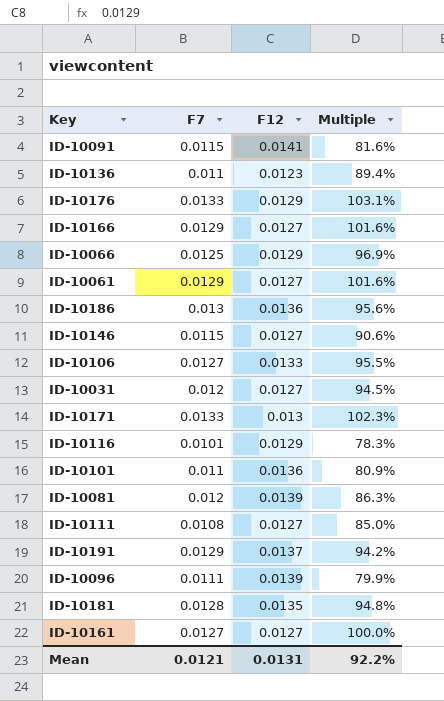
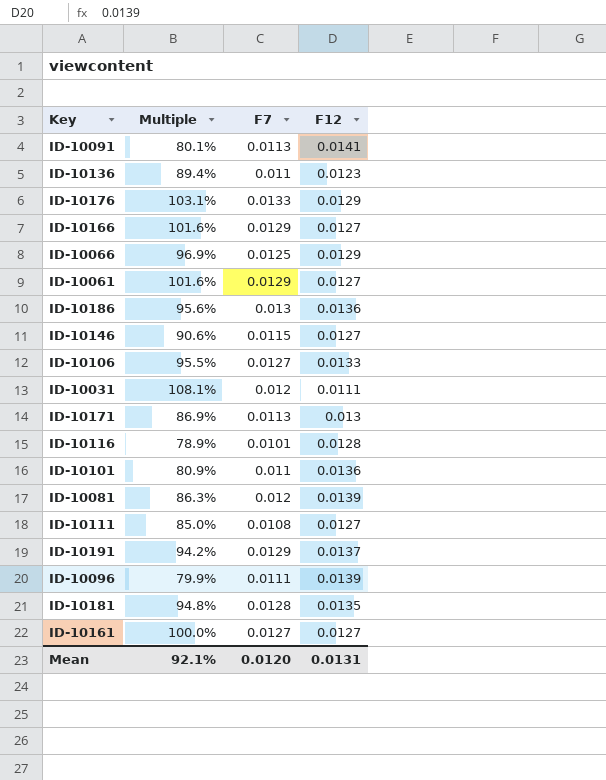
column Multiple | position: 4 -> 2
ID-10091 | Multiple: 81.6% -> 80.1%
ID-10091 | F7: 0.0115 -> 0.0113
ID-10031 | Multiple: 94.5% -> 108.1%
ID-10031 | F12: 0.0127 -> 0.0111
ID-10171 | Multiple: 102.3% -> 86.9%
ID-10171 | F7: 0.0133 -> 0.0113
ID-10116 | Multiple: 78.3% -> 78.9%
ID-10116 | F12: 0.0129 -> 0.0128
Mean | Multiple: 92.2% -> 92.1%
Mean | F7: 0.0121 -> 0.0120

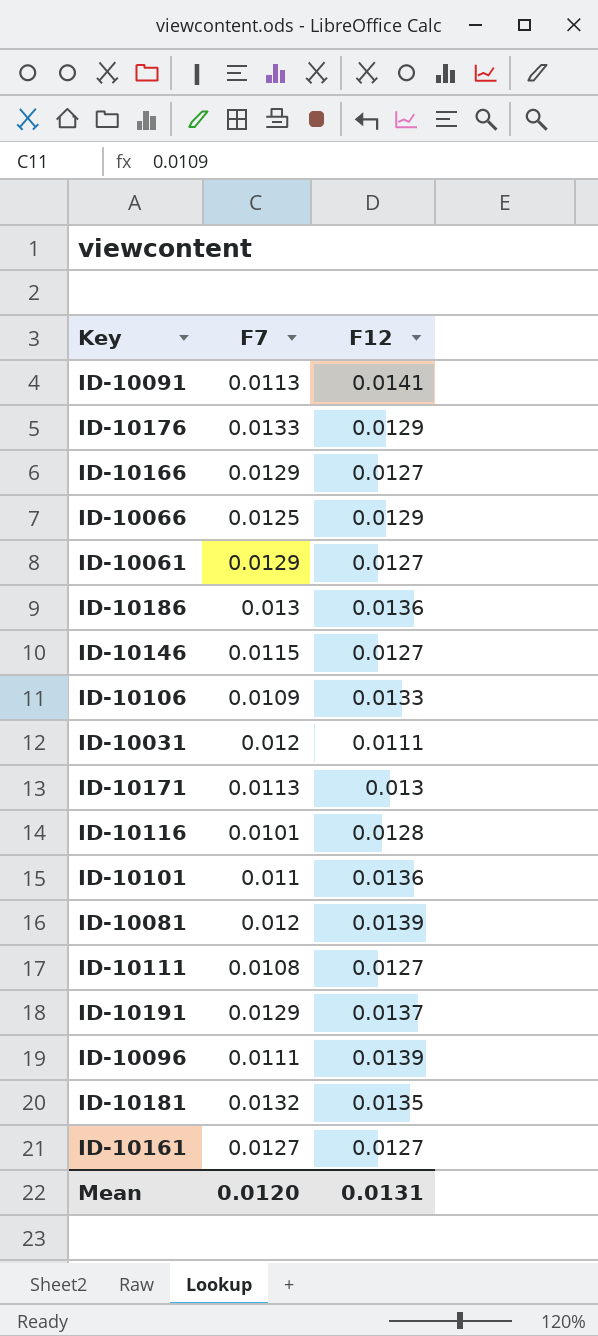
column Multiple | formula: [F7] / [F12] -> none
row ID-10136: 89.4% | 0.011 | 0.0123 -> none
ID-10106 | F7: 0.0127 -> 0.0109
ID-10181 | F7: 0.0128 -> 0.0132

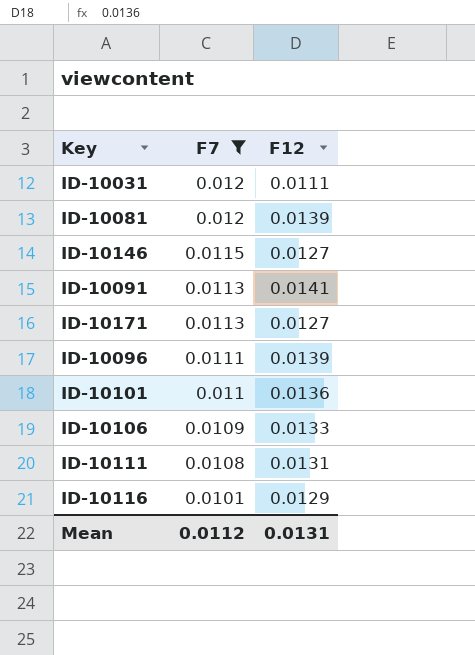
filter: none -> F7 <= 0.012
row order: none -> F7 descending
ID-10171 | F12: 0.013 -> 0.0127
ID-10111 | F12: 0.0127 -> 0.0131
ID-10116 | F12: 0.0128 -> 0.0129
Mean | F7: 0.0120 -> 0.0112

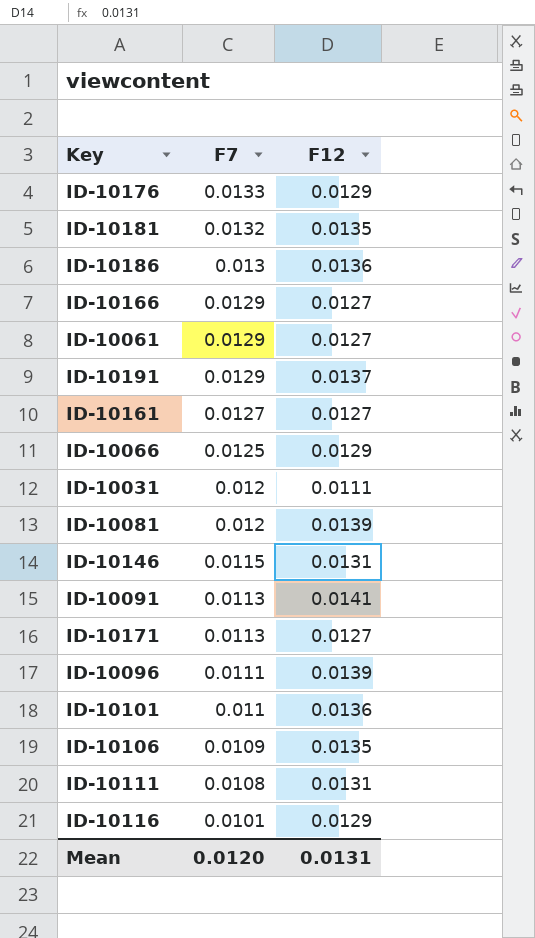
filter: F7 <= 0.012 -> none
ID-10146 | F12: 0.0127 -> 0.0131
ID-10106 | F12: 0.0133 -> 0.0135
Mean | F7: 0.0112 -> 0.0120

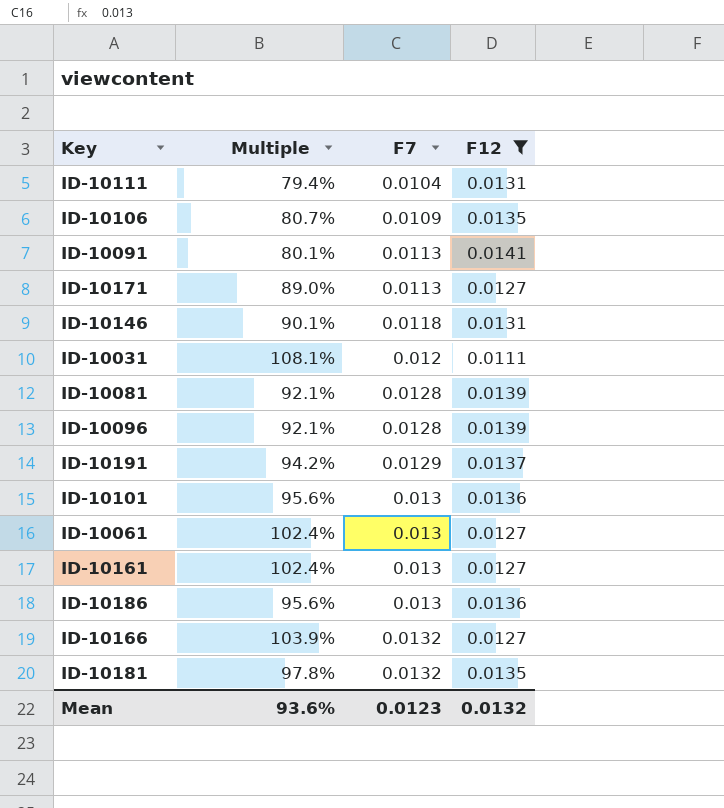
filter: none -> F12 != 0.0129
row order: F7 descending -> F7 ascending
column Multiple | formula: none -> [F7] / [F12]
ID-10111 | F7: 0.0108 -> 0.0104
ID-10146 | F7: 0.0115 -> 0.0118
ID-10081 | F7: 0.012 -> 0.0128
ID-10096 | F7: 0.0111 -> 0.0128
ID-10101 | F7: 0.011 -> 0.013
ID-10061 | F7: 0.0129 -> 0.013
ID-10161 | F7: 0.0127 -> 0.013
ID-10166 | F7: 0.0129 -> 0.0132
Mean | F7: 0.0120 -> 0.0123
Mean | F12: 0.0131 -> 0.0132

